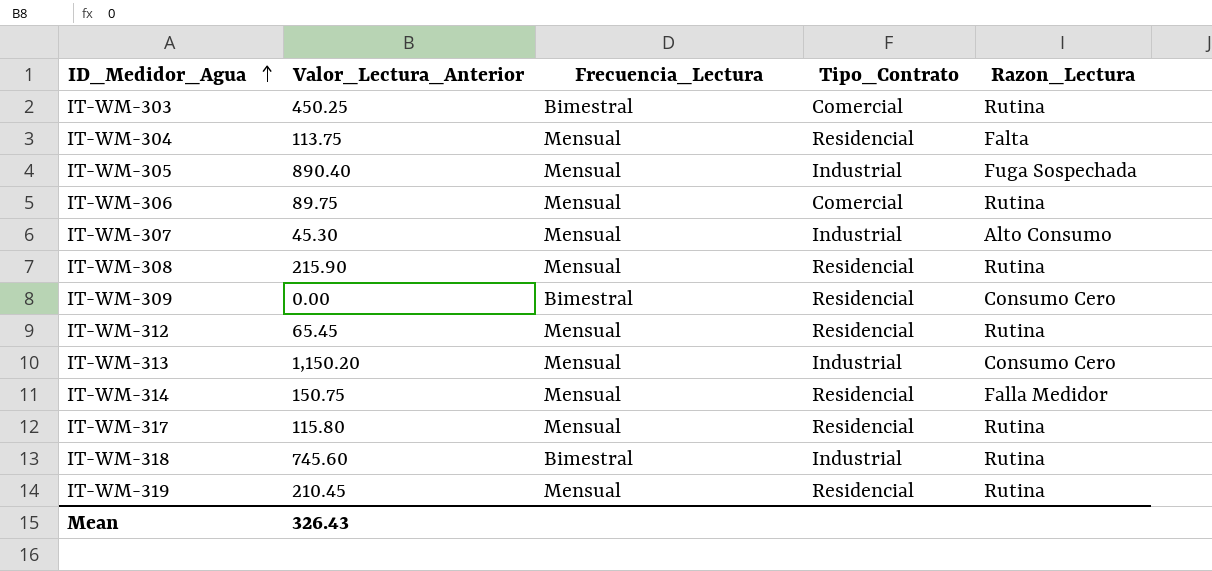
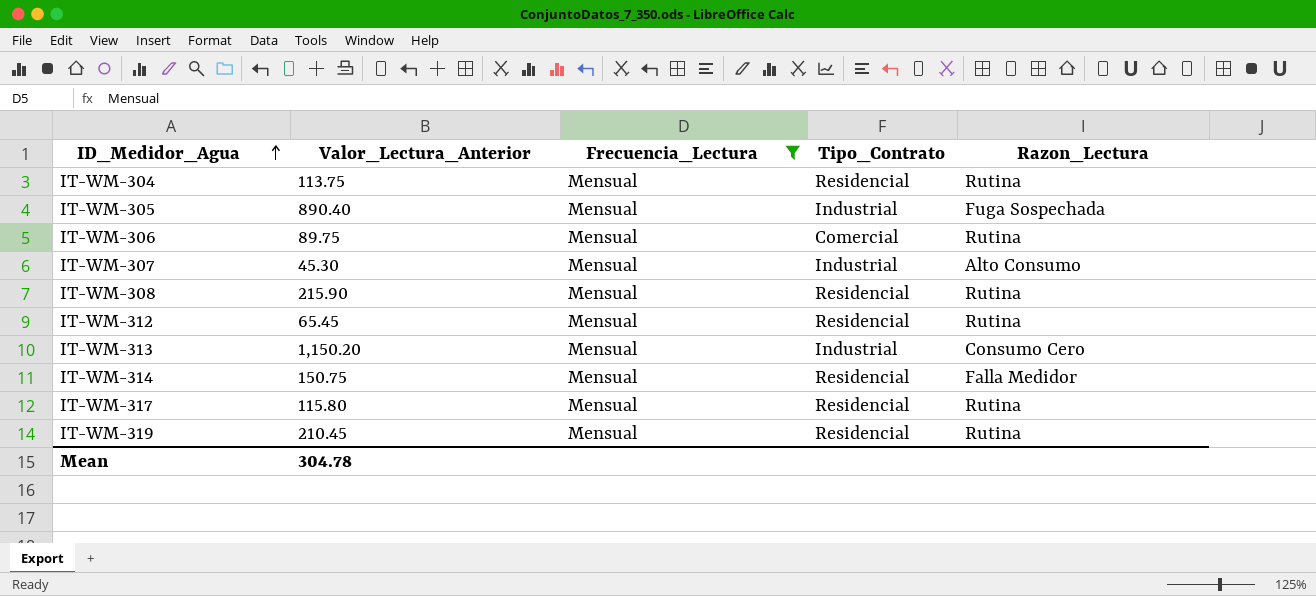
filter: none -> Frecuencia_Lectura = Mensual
IT-WM-304 | Razon_Lectura: Falta -> Rutina
Mean | Valor_Lectura_Anterior: 326.43 -> 304.78

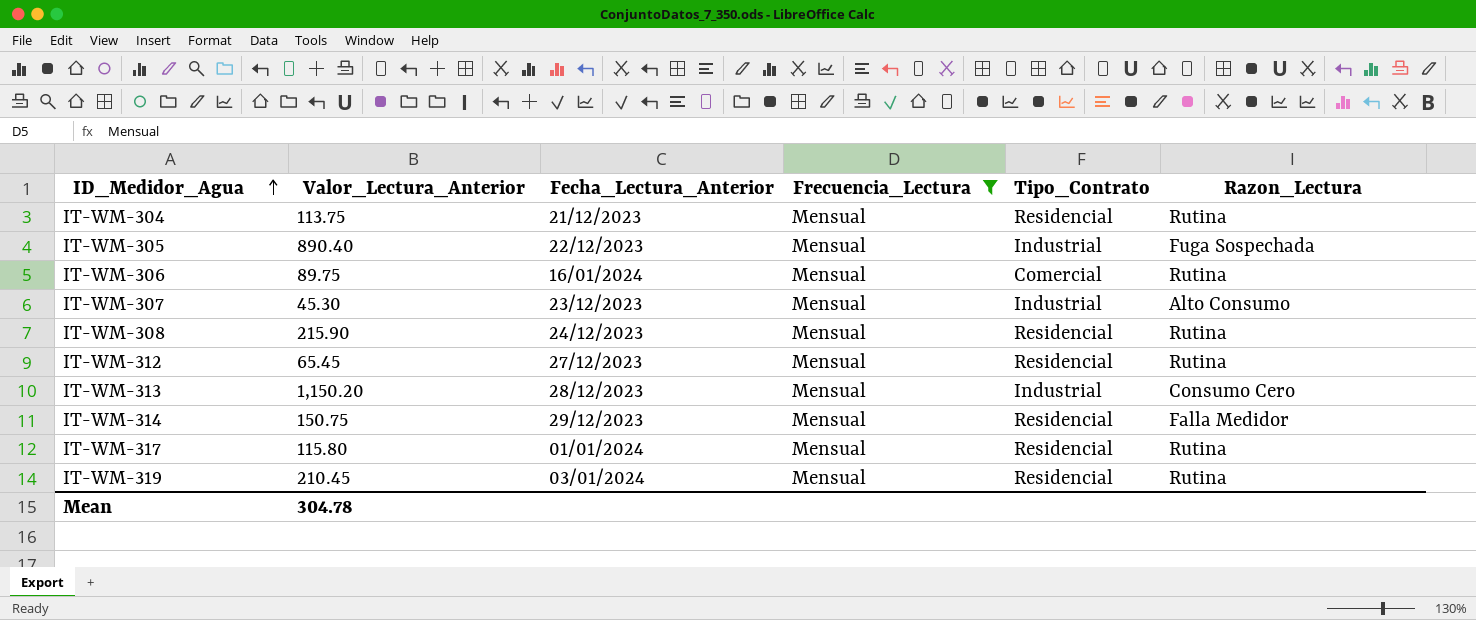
column Fecha_Lectura_Anterior | position: none -> 3

